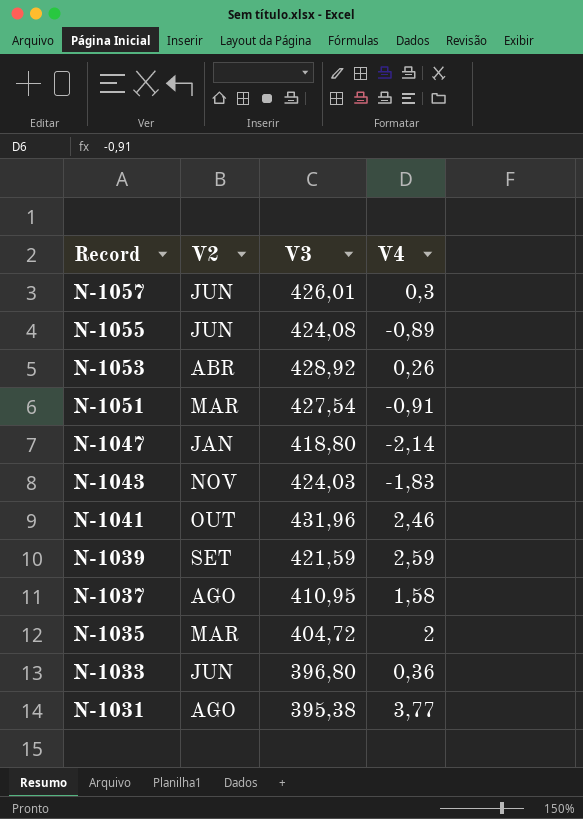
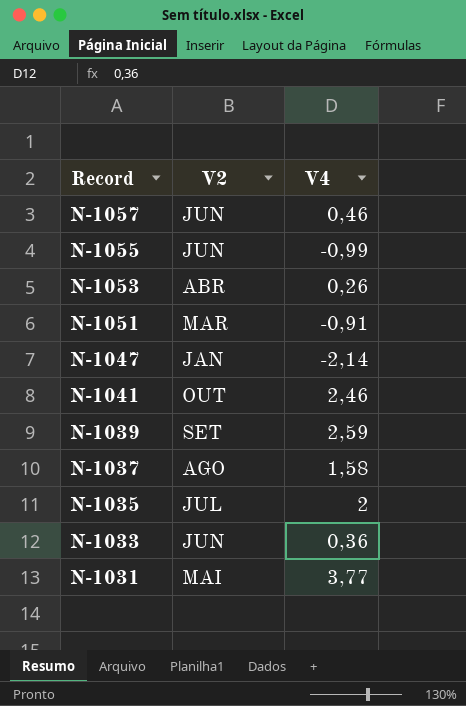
column V3 | position: 3 -> none
row N-1043: NOV | 424,03 | -1,83 -> none
N-1057 | V4: 0,3 -> 0,46
N-1055 | V4: -0,89 -> -0,99
N-1035 | V2: MAR -> JUL
N-1031 | V2: AGO -> MAI

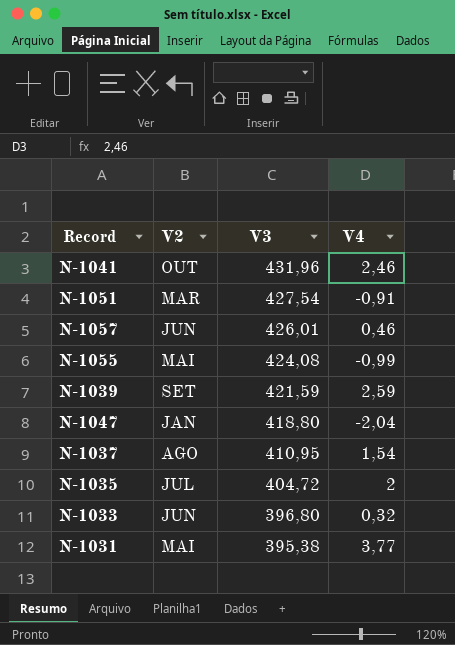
row order: Record descending -> V3 descending
column V3 | position: none -> 3
row N-1053: ABR | 0,26 -> none
N-1055 | V2: JUN -> MAI
N-1047 | V4: -2,14 -> -2,04
N-1037 | V4: 1,58 -> 1,54
N-1033 | V4: 0,36 -> 0,32

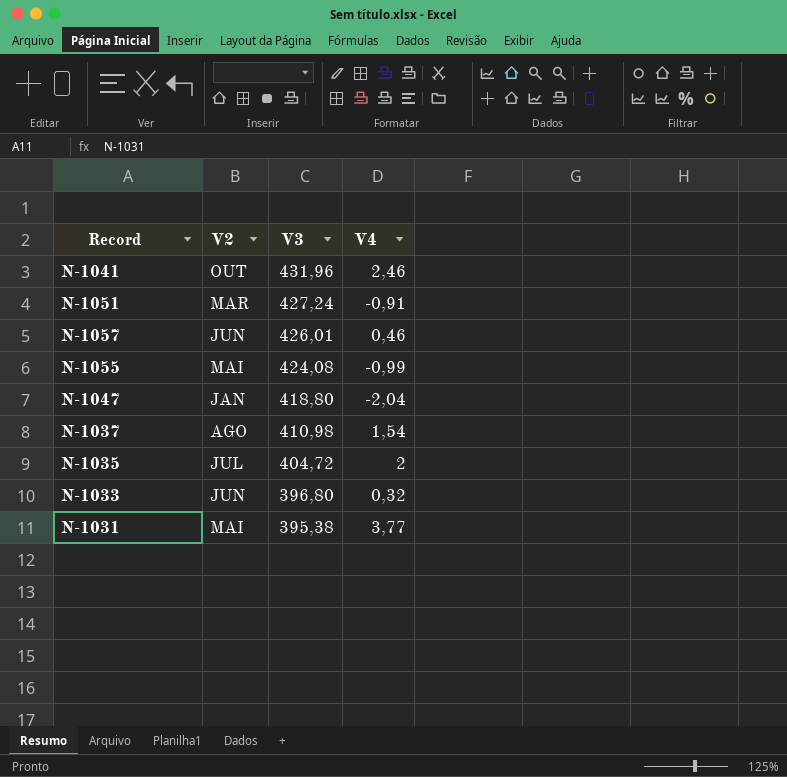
row N-1039: SET | 421,59 | 2,59 -> none
N-1051 | V3: 427,54 -> 427,24
N-1037 | V3: 410,95 -> 410,98

